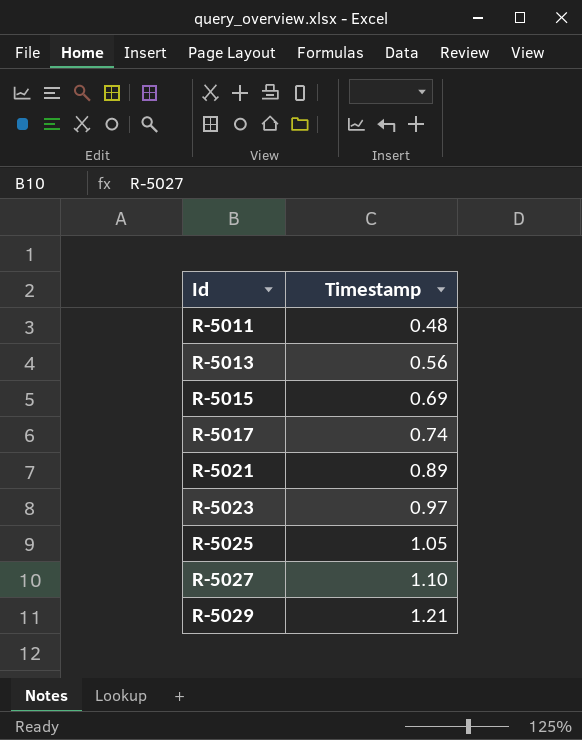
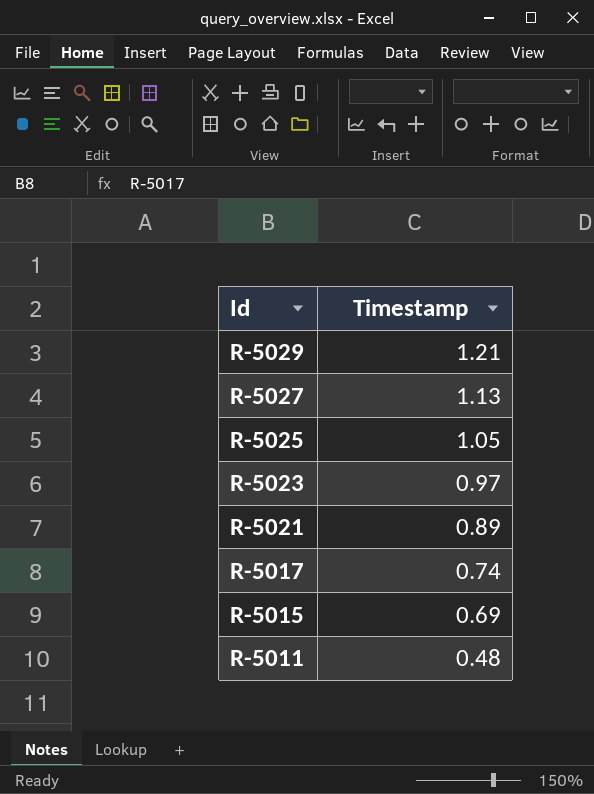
row order: Id ascending -> Id descending
row R-5013: 0.56 -> none
R-5027 | Timestamp: 1.10 -> 1.13

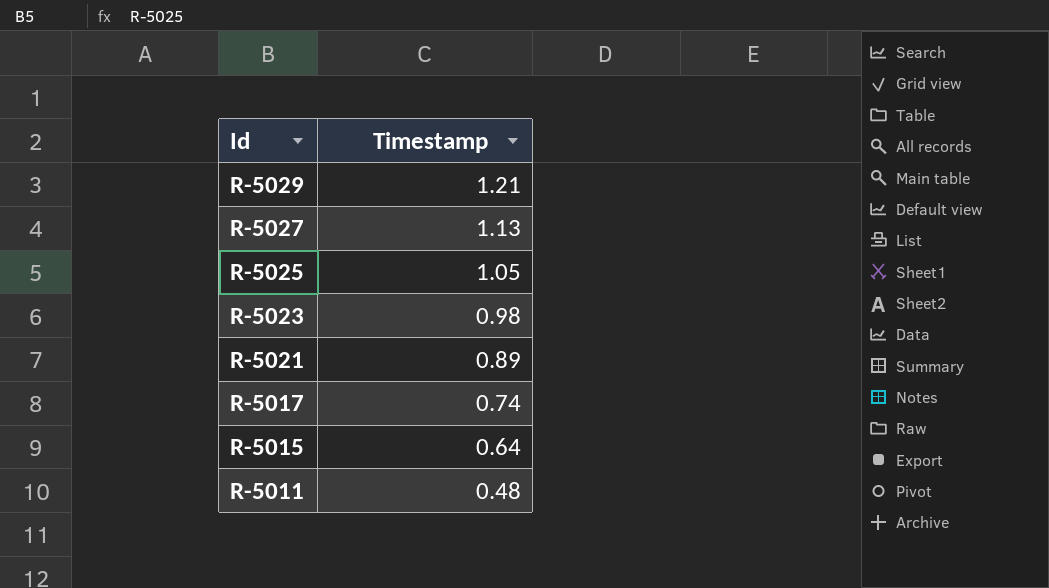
R-5023 | Timestamp: 0.97 -> 0.98
R-5015 | Timestamp: 0.69 -> 0.64

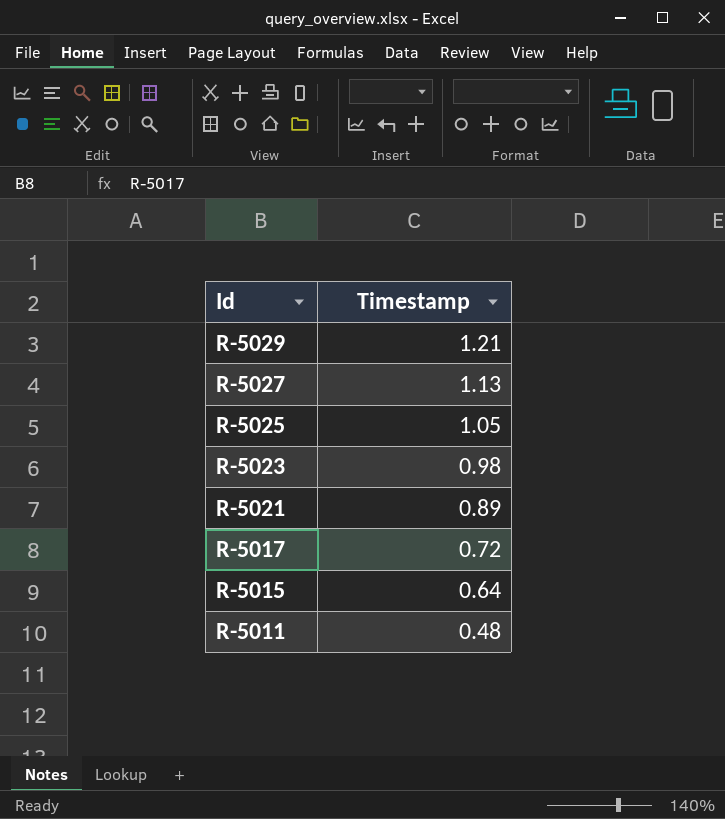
R-5017 | Timestamp: 0.74 -> 0.72

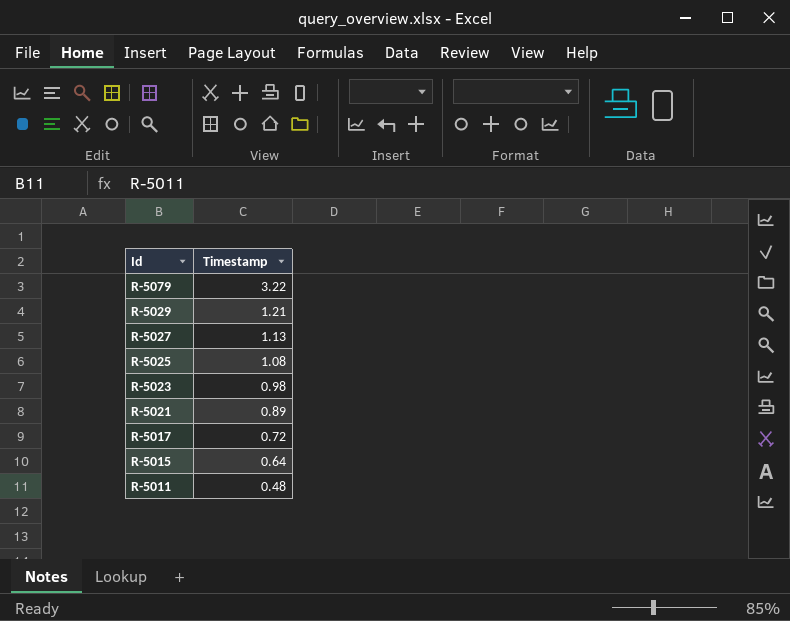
row R-5079: none -> 3.22
R-5025 | Timestamp: 1.05 -> 1.08

